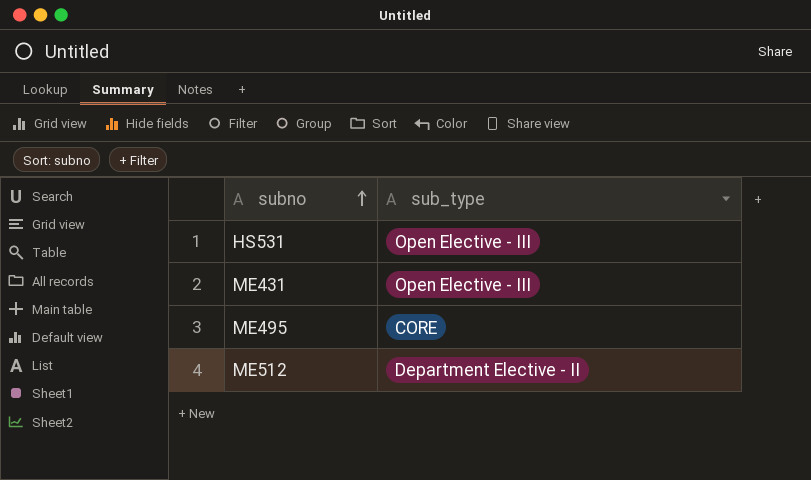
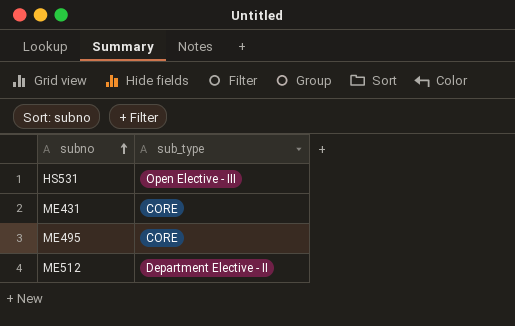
ME431 | sub_type: Open Elective - III -> CORE

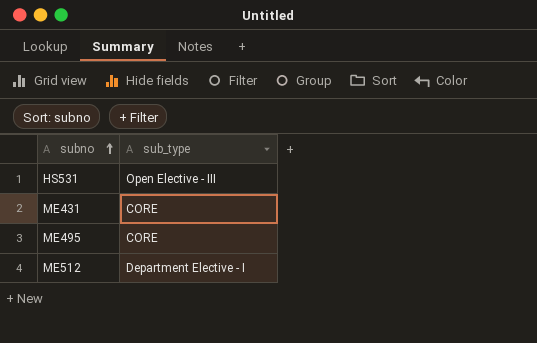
ME512 | sub_type: Department Elective - II -> Department Elective - I

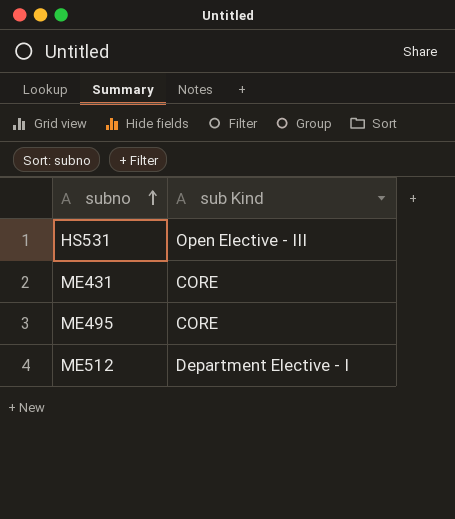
column name: sub_type -> sub Kind

